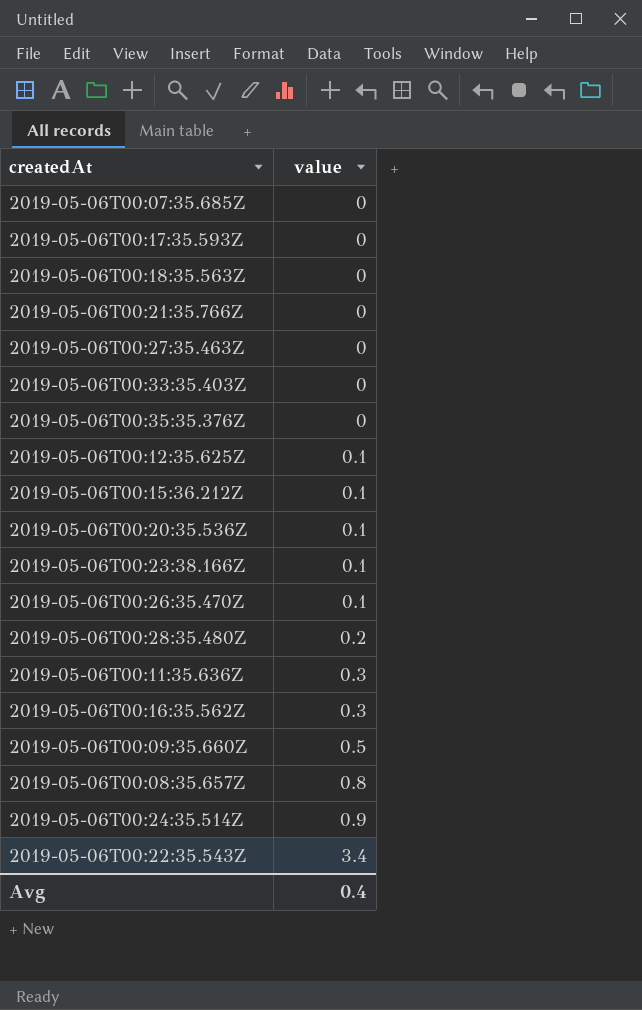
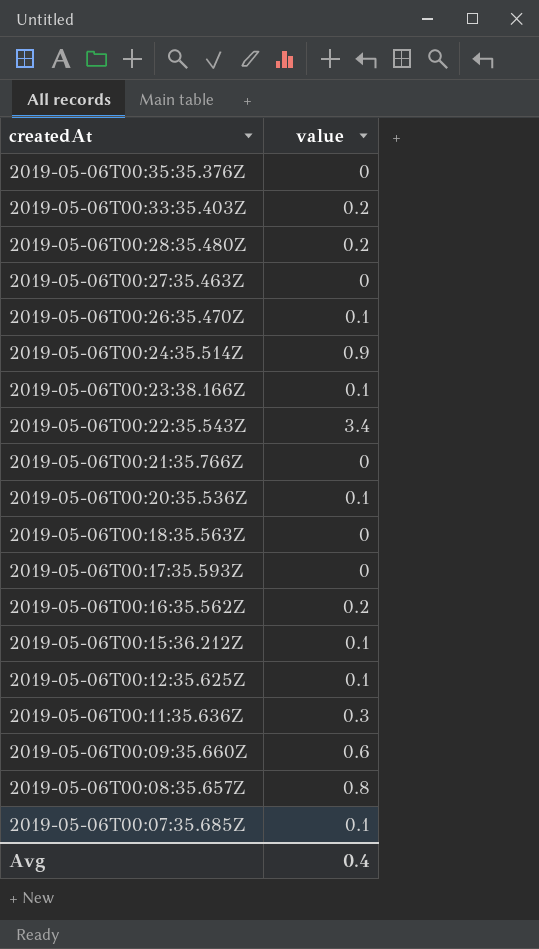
row order: value ascending -> createdAt descending
2019-05-06T00:33:35.403Z | value: 0 -> 0.2
2019-05-06T00:16:35.562Z | value: 0.3 -> 0.2
2019-05-06T00:09:35.660Z | value: 0.5 -> 0.6
2019-05-06T00:07:35.685Z | value: 0 -> 0.1

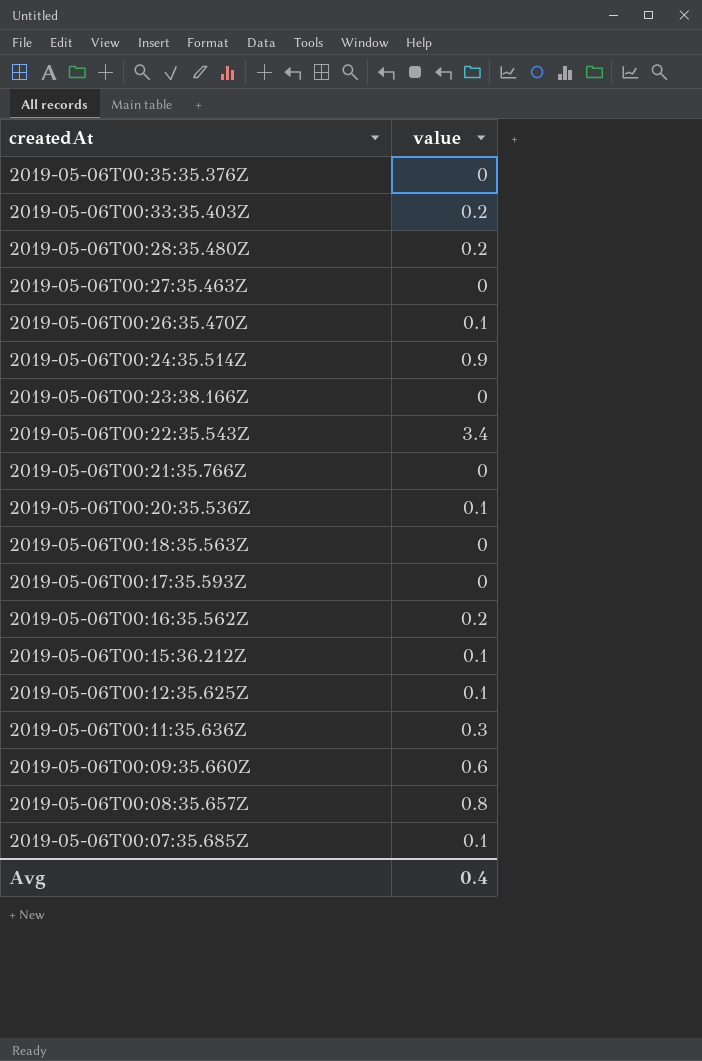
2019-05-06T00:23:38.166Z | value: 0.1 -> 0

